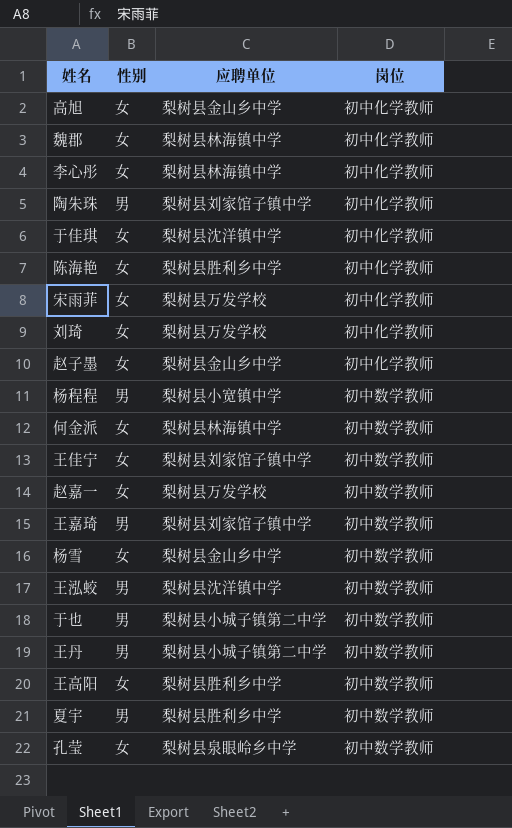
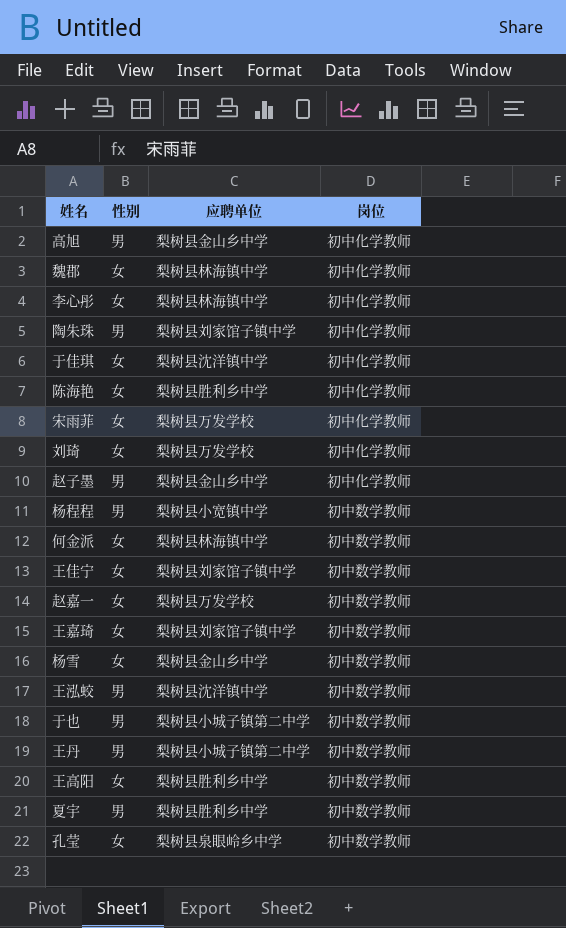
高旭 | 性别: 女 -> 男
赵子墨 | 性别: 女 -> 男
王嘉琦 | 性别: 男 -> 女

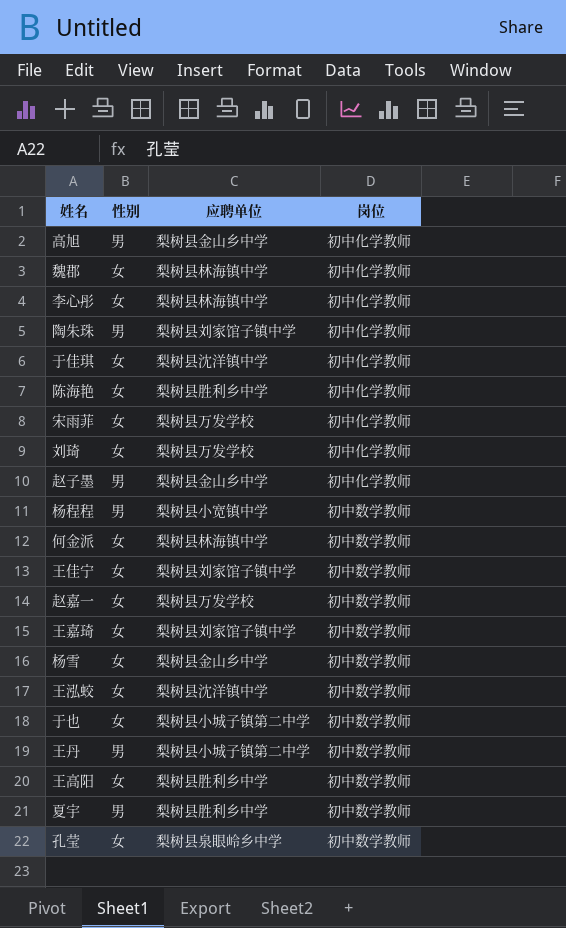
王泓蛟 | 性别: 男 -> 女
于也 | 性别: 男 -> 女

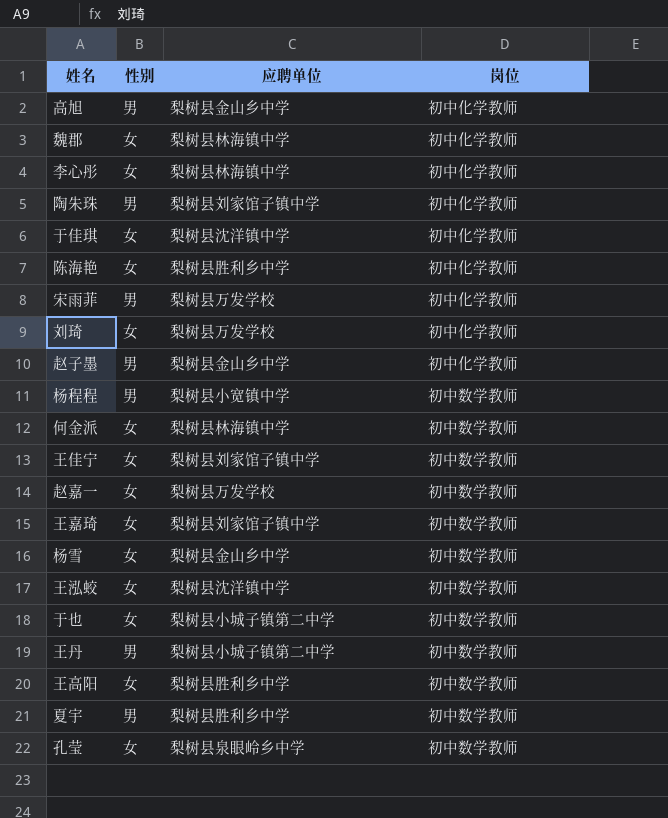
宋雨菲 | 性别: 女 -> 男

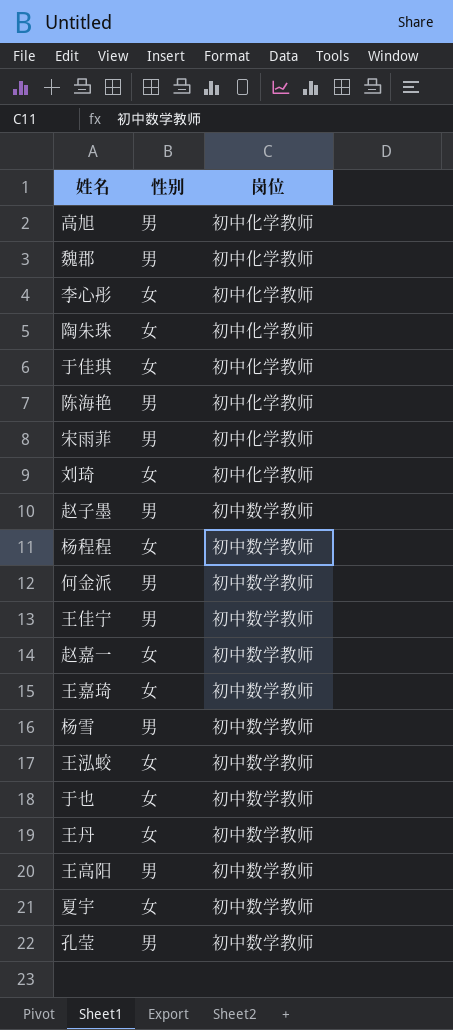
column 应聘单位 | position: 3 -> none
魏郡 | 性别: 女 -> 男
陶朱珠 | 性别: 男 -> 女
陈海艳 | 性别: 女 -> 男
赵子墨 | 岗位: 初中化学教师 -> 初中数学教师
杨程程 | 性别: 男 -> 女
何金派 | 性别: 女 -> 男
王佳宁 | 性别: 女 -> 男
杨雪 | 性别: 女 -> 男
王丹 | 性别: 男 -> 女
王高阳 | 性别: 女 -> 男
夏宇 | 性别: 男 -> 女
孔莹 | 性别: 女 -> 男

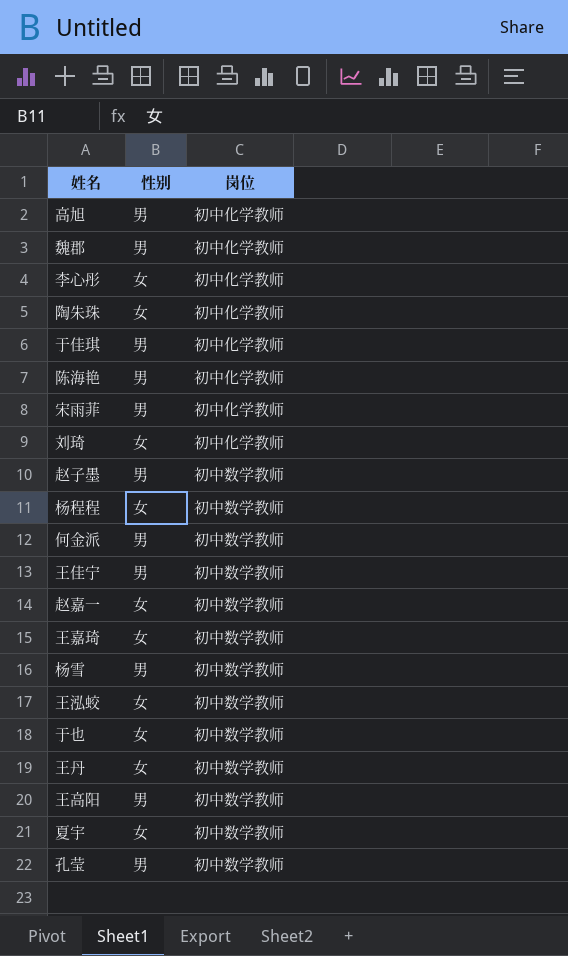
于佳琪 | 性别: 女 -> 男

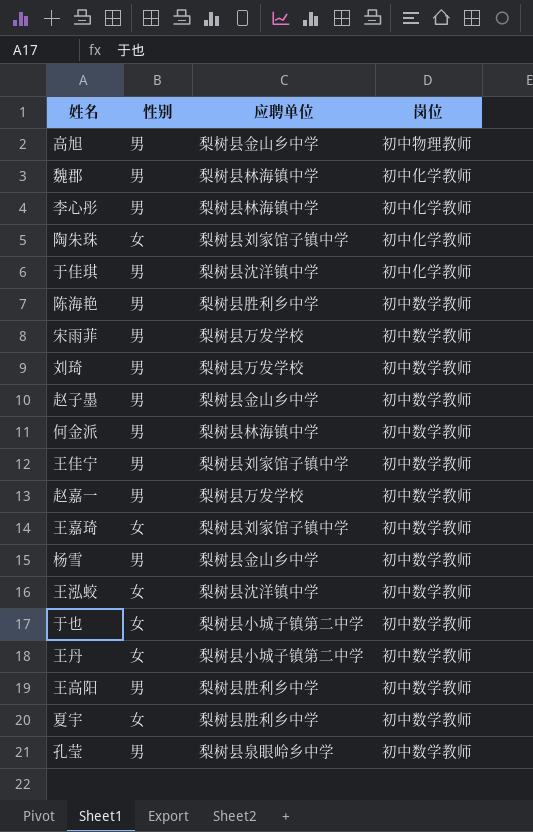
column 应聘单位 | position: none -> 3
row 杨程程: 女 | 初中数学教师 -> none
高旭 | 岗位: 初中化学教师 -> 初中物理教师
李心彤 | 性别: 女 -> 男
陈海艳 | 岗位: 初中化学教师 -> 初中数学教师
宋雨菲 | 岗位: 初中化学教师 -> 初中数学教师
刘琦 | 性别: 女 -> 男
刘琦 | 岗位: 初中化学教师 -> 初中数学教师
赵嘉一 | 性别: 女 -> 男

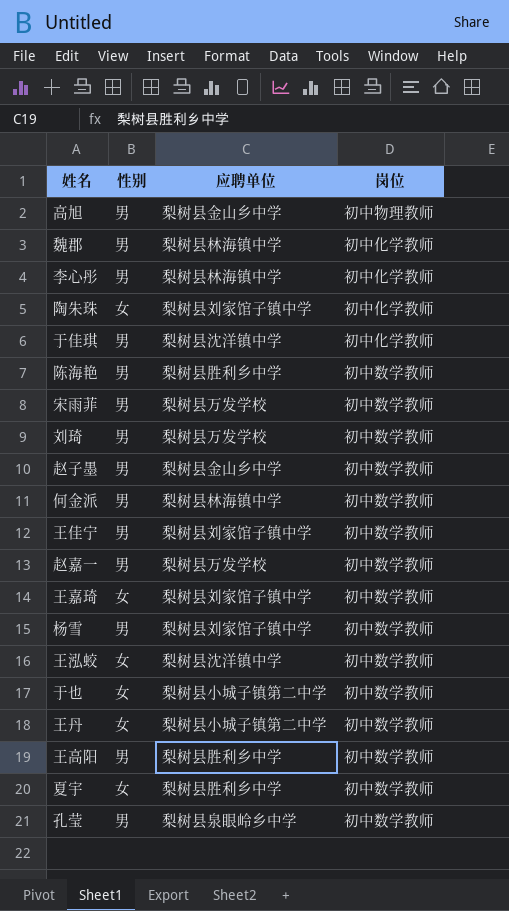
杨雪 | 应聘单位: 梨树县金山乡中学 -> 梨树县刘家馆子镇中学

